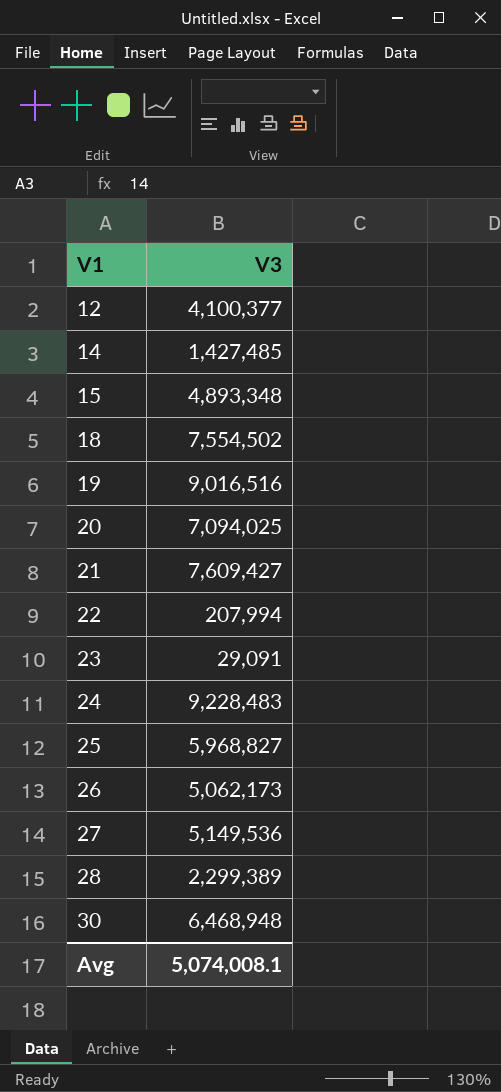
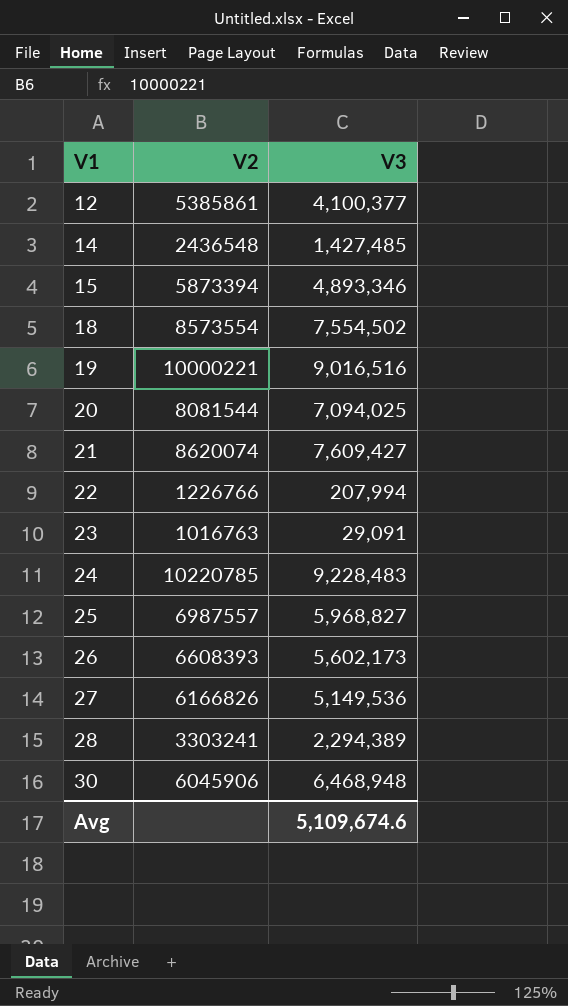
column V2 | position: none -> 2
15 | V3: 4,893,348 -> 4,893,346
26 | V3: 5,062,173 -> 5,602,173
28 | V3: 2,299,389 -> 2,294,389
Avg | V3: 5,074,008.1 -> 5,109,674.6

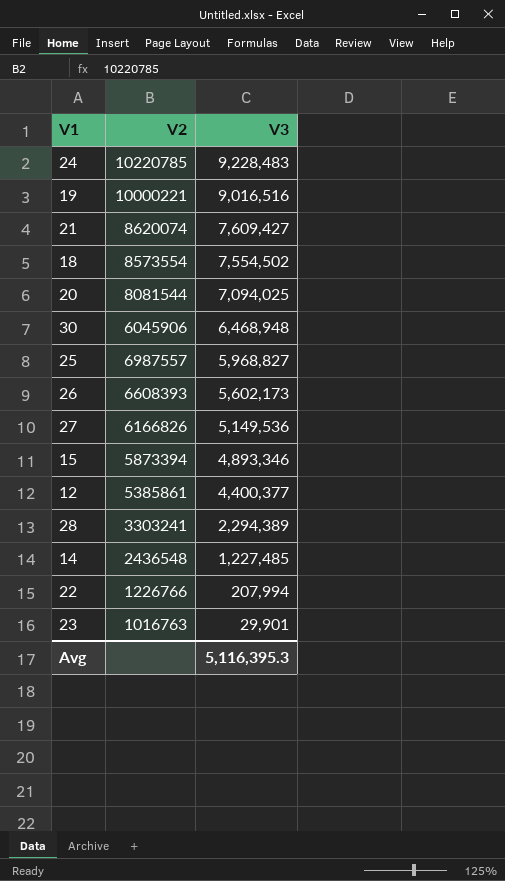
row order: V1 ascending -> V3 descending
12 | V3: 4,100,377 -> 4,400,377
14 | V3: 1,427,485 -> 1,227,485
23 | V3: 29,091 -> 29,901
Avg | V3: 5,109,674.6 -> 5,116,395.3

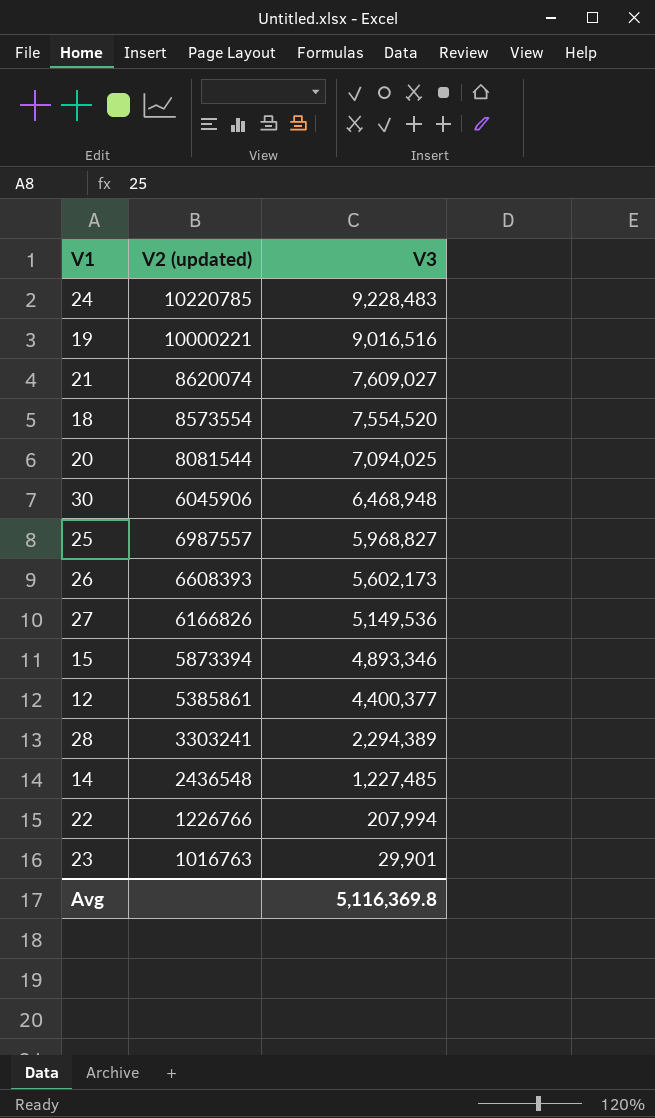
column name: V2 -> V2 (updated)
21 | V3: 7,609,427 -> 7,609,027
18 | V3: 7,554,502 -> 7,554,520
Avg | V3: 5,116,395.3 -> 5,116,369.8

